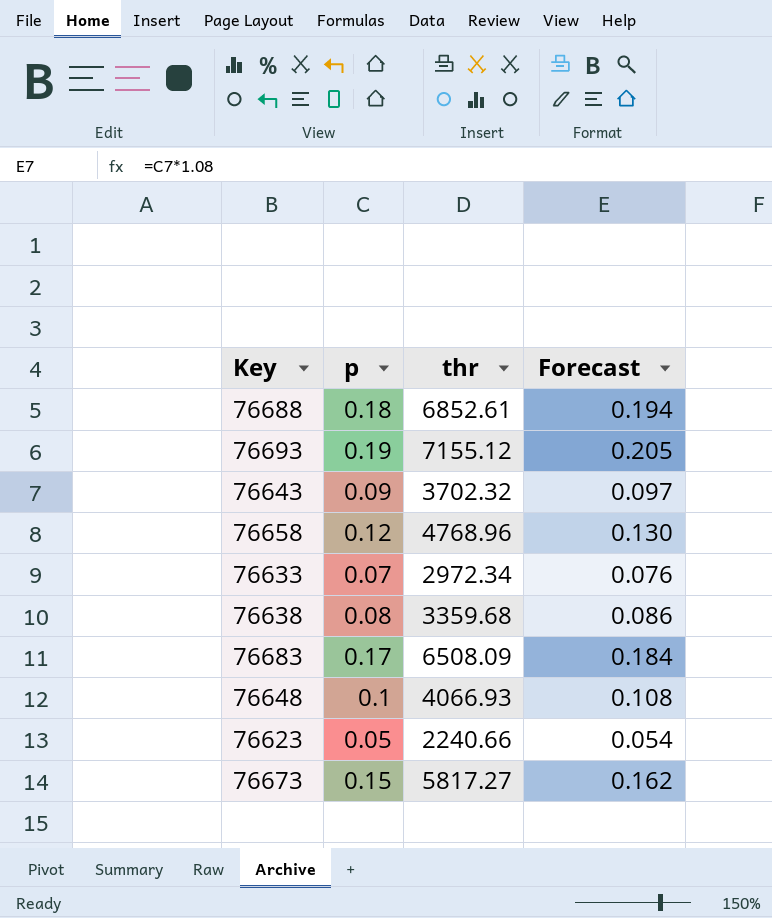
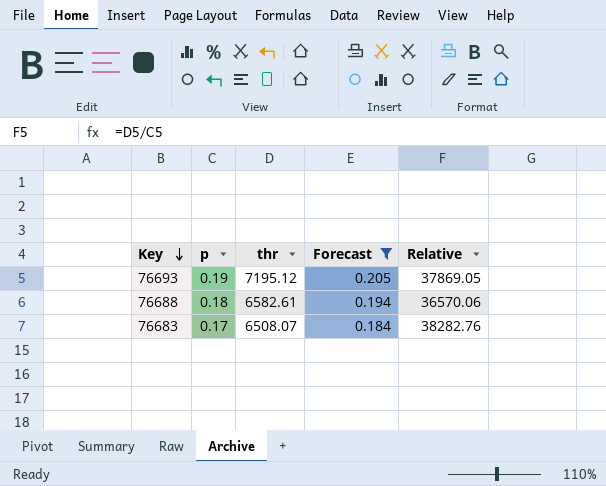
filter: none -> Forecast >= 0.184
row order: none -> Key descending
column Relative | formula: none -> [thr] / [p]
76693 | thr: 7155.12 -> 7195.12
76688 | thr: 6852.61 -> 6582.61
76683 | thr: 6508.09 -> 6508.07

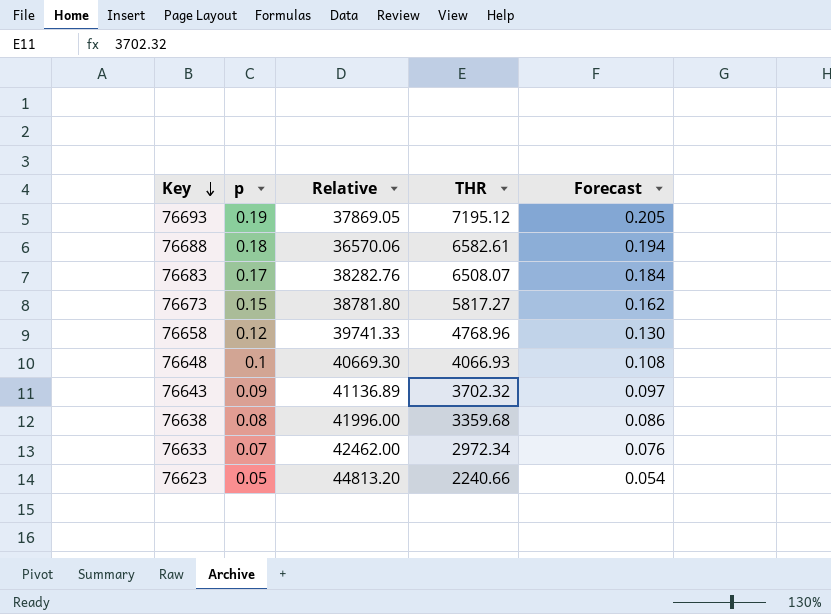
filter: Forecast >= 0.184 -> none
column Relative | position: 5 -> 3
column name: thr -> THR

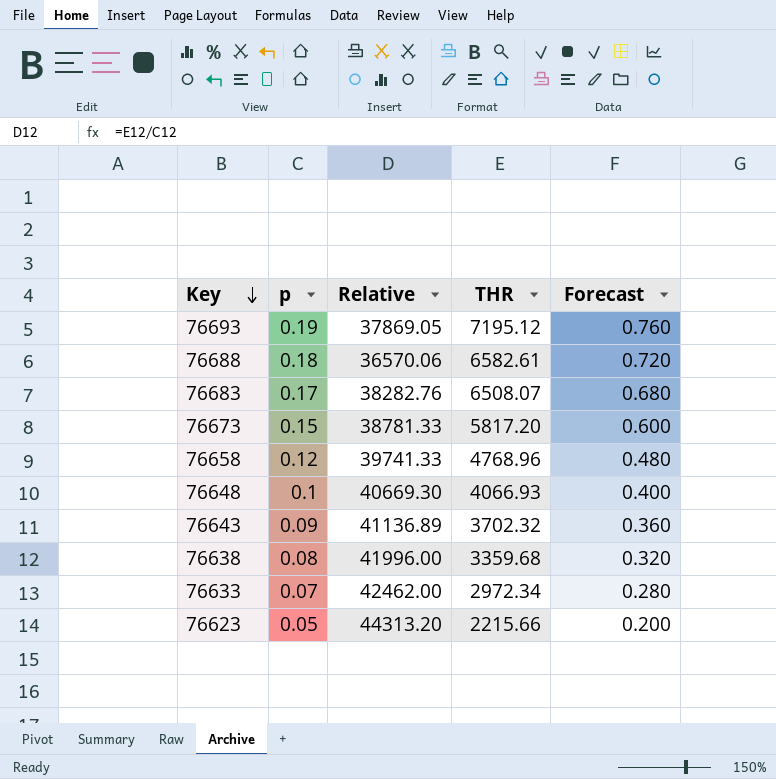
column Forecast | formula: [p] * 1.08 -> [p] * 4
76673 | Relative: 38781.80 -> 38781.33
76673 | THR: 5817.27 -> 5817.20
76623 | Relative: 44813.20 -> 44313.20
76623 | THR: 2240.66 -> 2215.66

